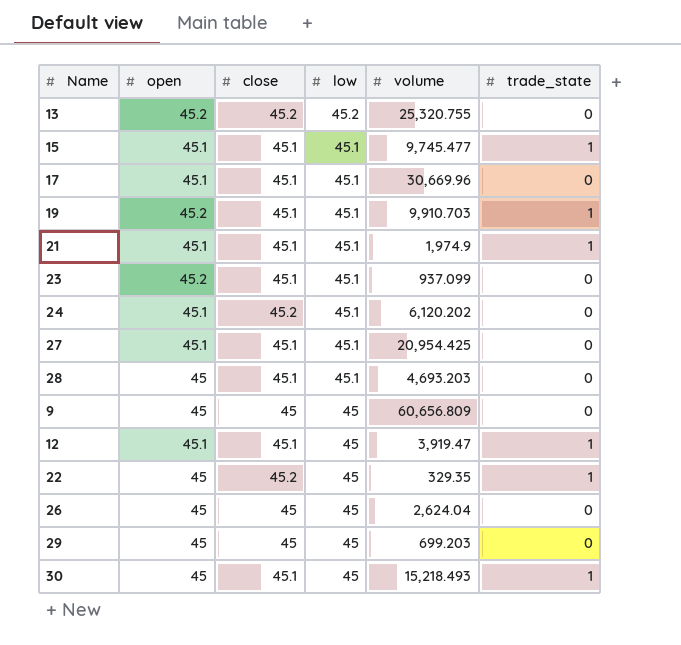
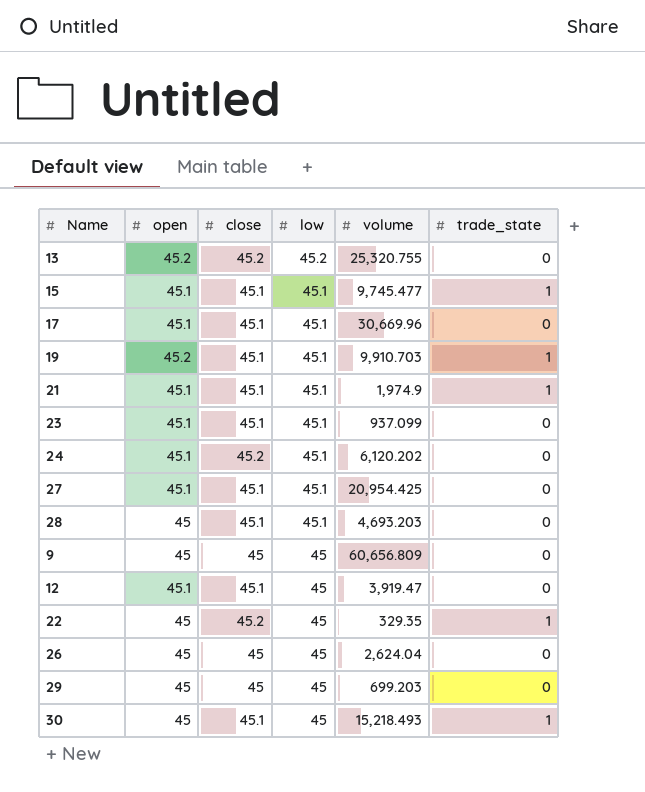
23 | open: 45.2 -> 45.1
12 | trade_state: 1 -> 0

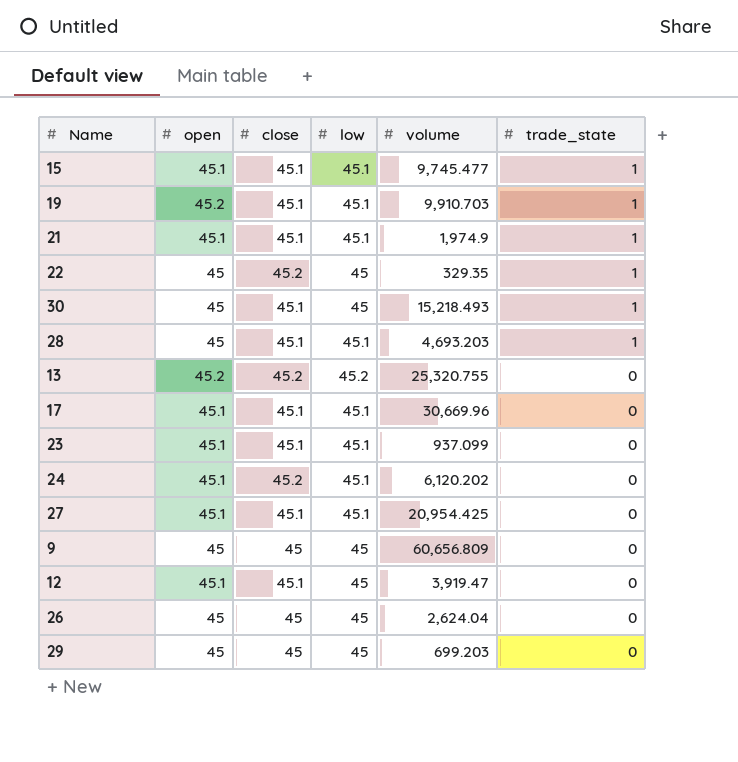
row order: low descending -> trade_state descending
28 | trade_state: 0 -> 1

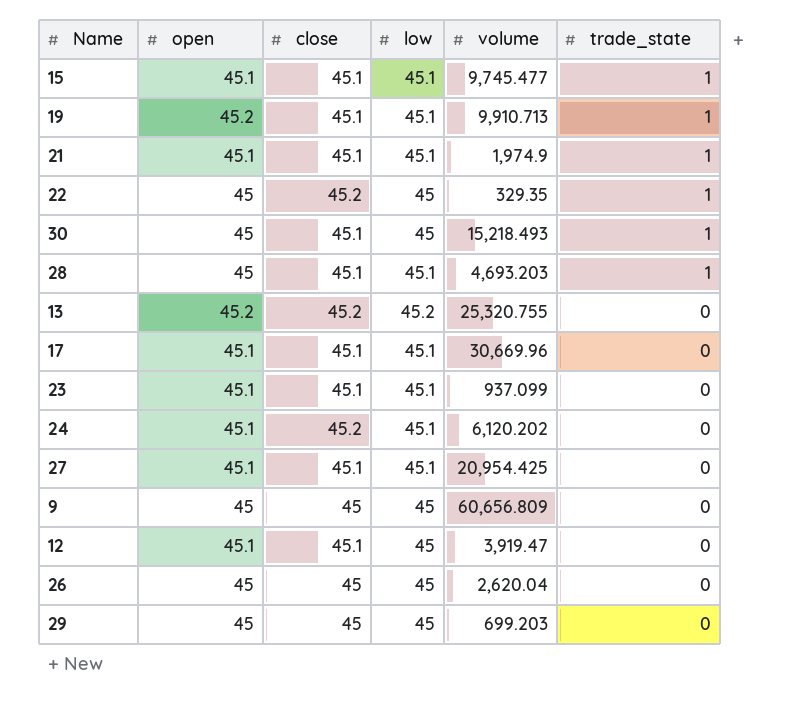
19 | volume: 9,910.703 -> 9,910.713
26 | volume: 2,624.04 -> 2,620.04

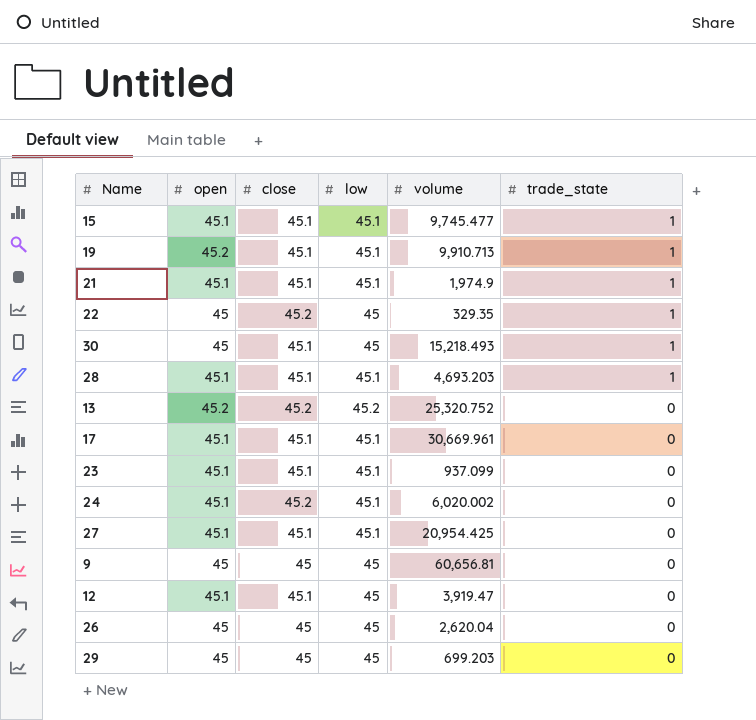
28 | open: 45 -> 45.1
13 | volume: 25,320.755 -> 25,320.752
17 | volume: 30,669.96 -> 30,669.961
24 | volume: 6,120.202 -> 6,020.002
9 | volume: 60,656.809 -> 60,656.81

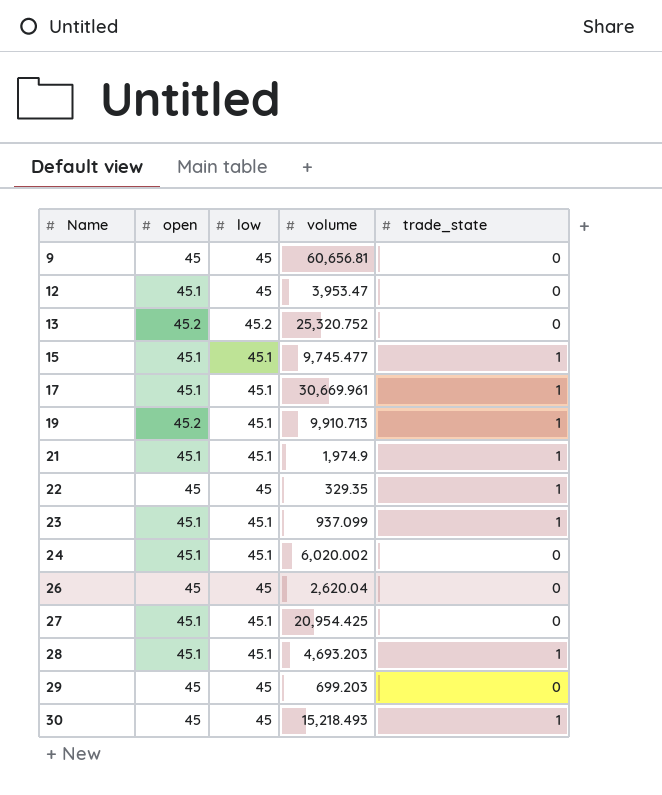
row order: trade_state descending -> Name ascending
column close | position: 3 -> none
12 | volume: 3,919.47 -> 3,953.47
17 | trade_state: 0 -> 1
23 | trade_state: 0 -> 1

